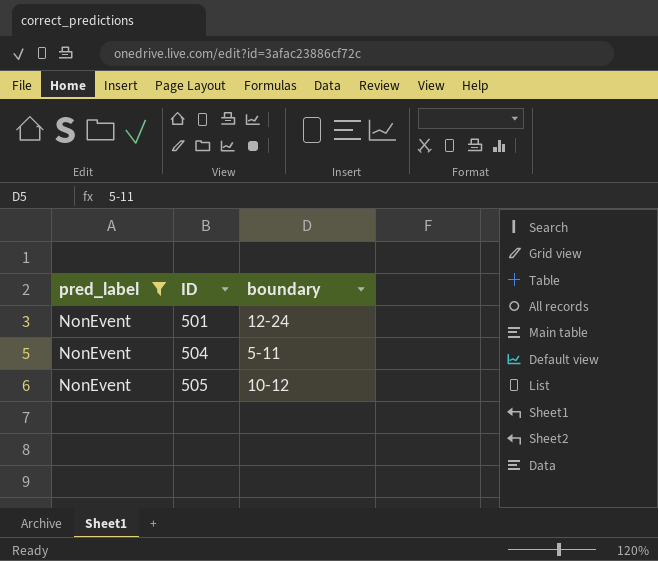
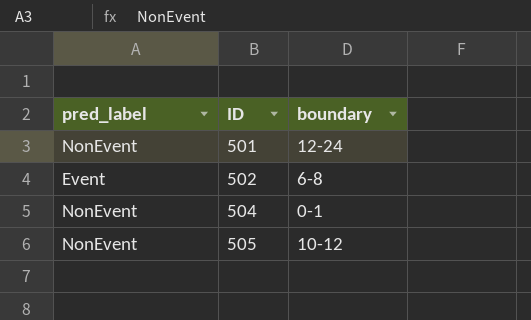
filter: pred_label = NonEvent -> none
504 | boundary: 5-11 -> 0-1

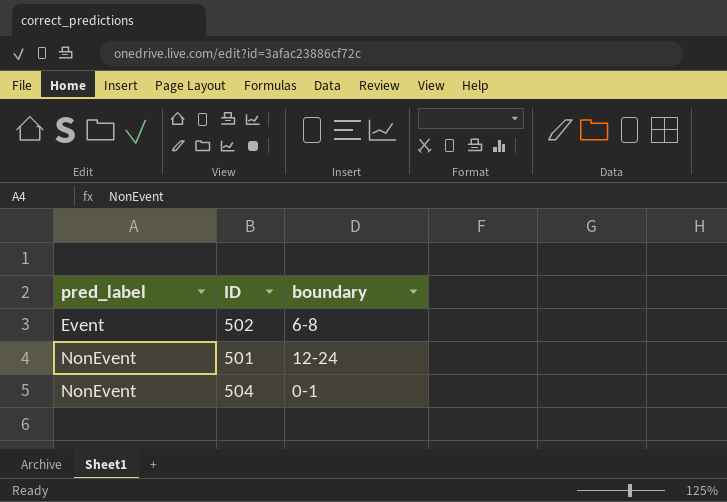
row order: ID ascending -> pred_label ascending
row 505: NonEvent | 10-12 -> none

